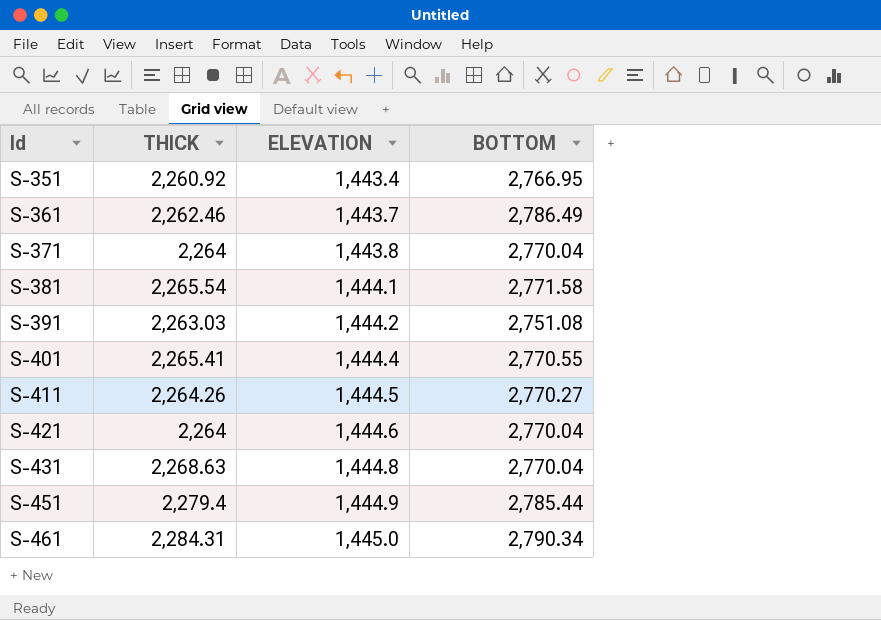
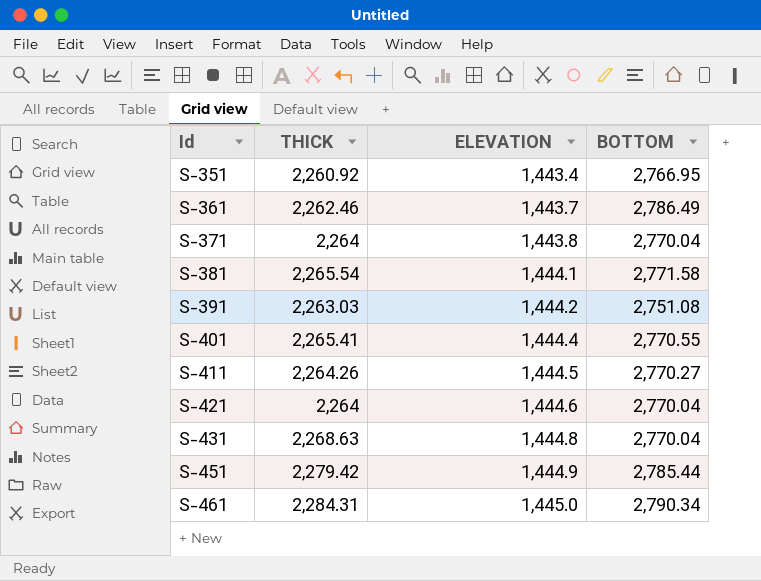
S-451 | THICK: 2,279.4 -> 2,279.42

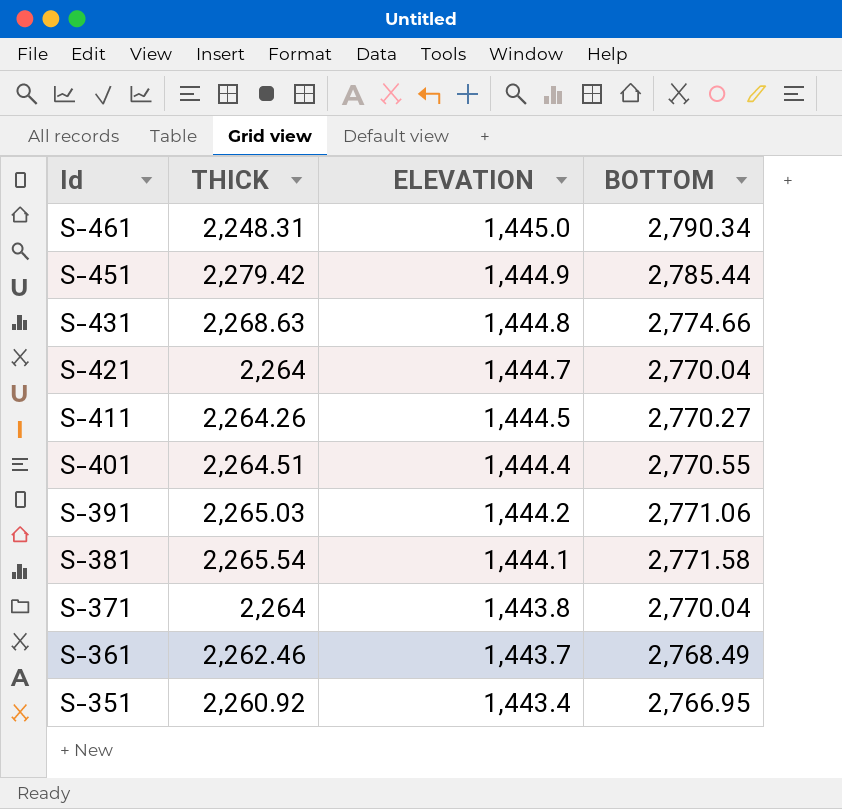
row order: Id ascending -> Id descending
S-461 | THICK: 2,284.31 -> 2,248.31
S-431 | BOTTOM: 2,770.04 -> 2,774.66
S-421 | ELEVATION: 1,444.6 -> 1,444.7
S-401 | THICK: 2,265.41 -> 2,264.51
S-391 | THICK: 2,263.03 -> 2,265.03
S-391 | BOTTOM: 2,751.08 -> 2,771.06
S-361 | BOTTOM: 2,786.49 -> 2,768.49

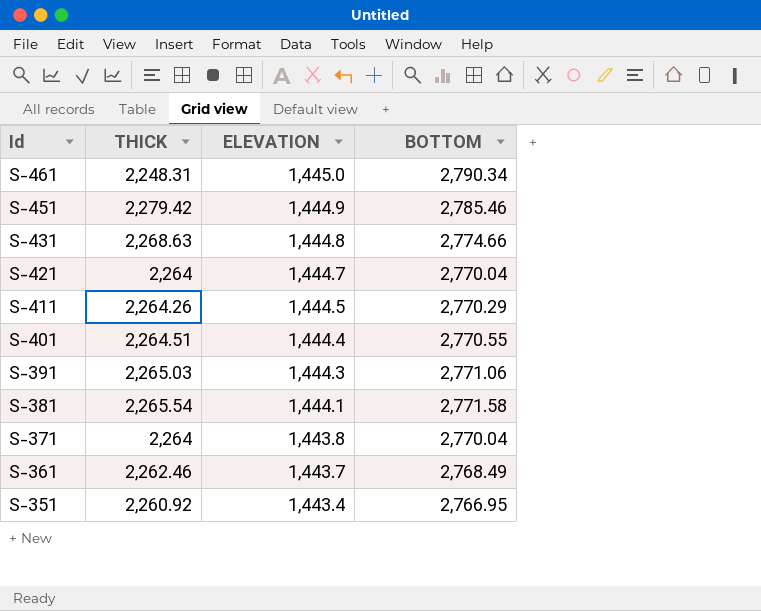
S-451 | BOTTOM: 2,785.44 -> 2,785.46
S-411 | BOTTOM: 2,770.27 -> 2,770.29
S-391 | ELEVATION: 1,444.2 -> 1,444.3

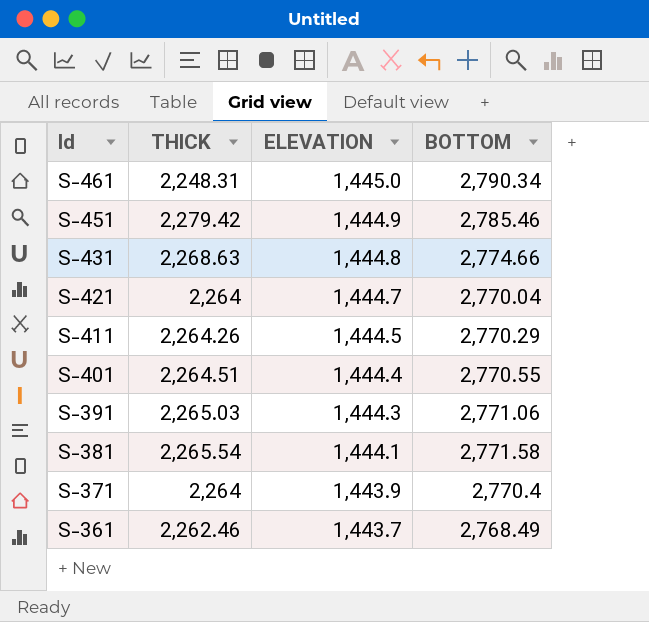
row S-351: 2,260.92 | 1,443.4 | 2,766.95 -> none
S-371 | ELEVATION: 1,443.8 -> 1,443.9
S-371 | BOTTOM: 2,770.04 -> 2,770.4

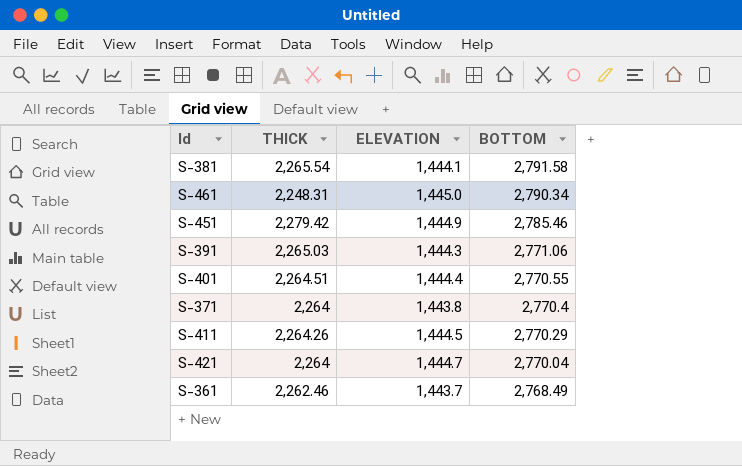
row order: Id descending -> BOTTOM descending
row S-431: 2,268.63 | 1,444.8 | 2,774.66 -> none
S-381 | BOTTOM: 2,771.58 -> 2,791.58
S-371 | ELEVATION: 1,443.9 -> 1,443.8

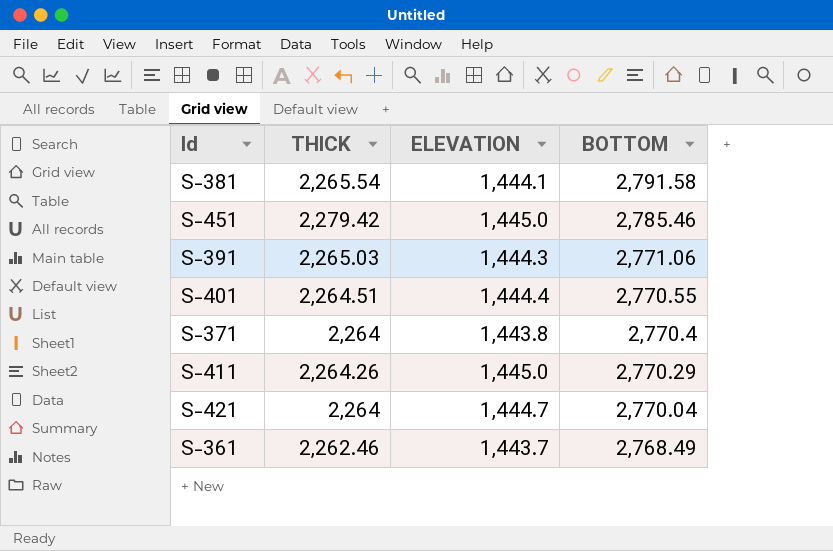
row S-461: 2,248.31 | 1,445.0 | 2,790.34 -> none
S-451 | ELEVATION: 1,444.9 -> 1,445.0
S-411 | ELEVATION: 1,444.5 -> 1,445.0

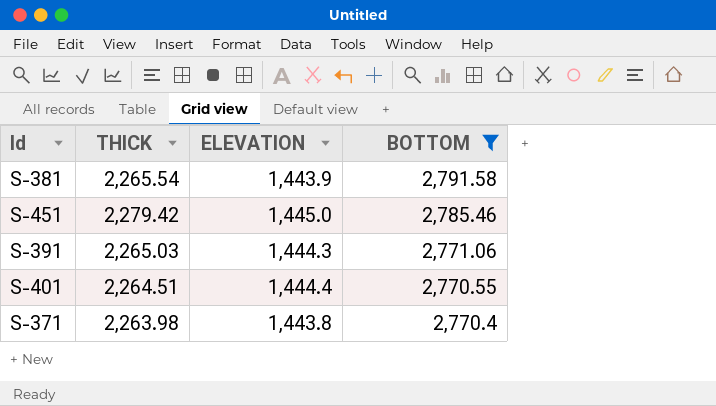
filter: none -> BOTTOM >= 2,770.4
S-381 | ELEVATION: 1,444.1 -> 1,443.9
S-371 | THICK: 2,264 -> 2,263.98

